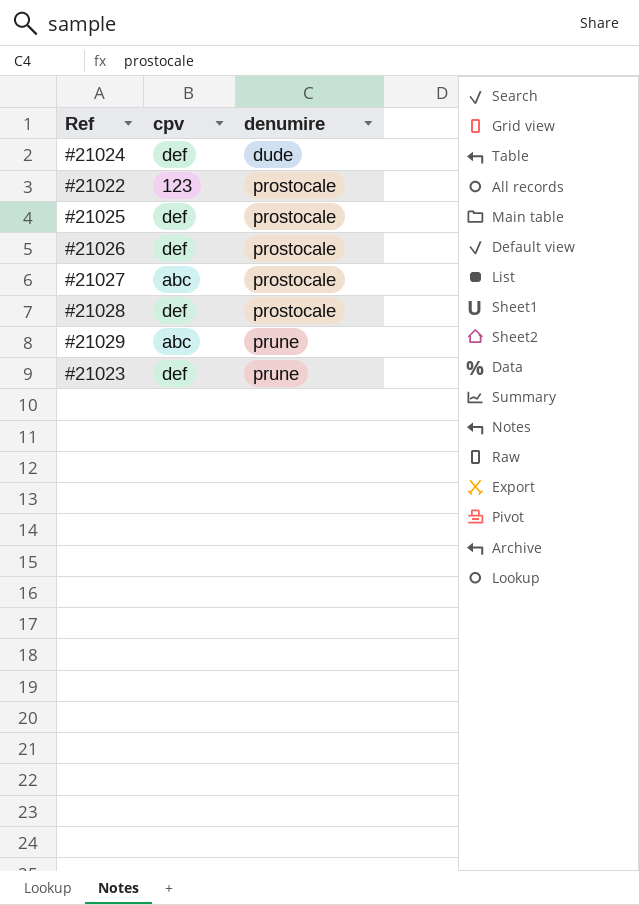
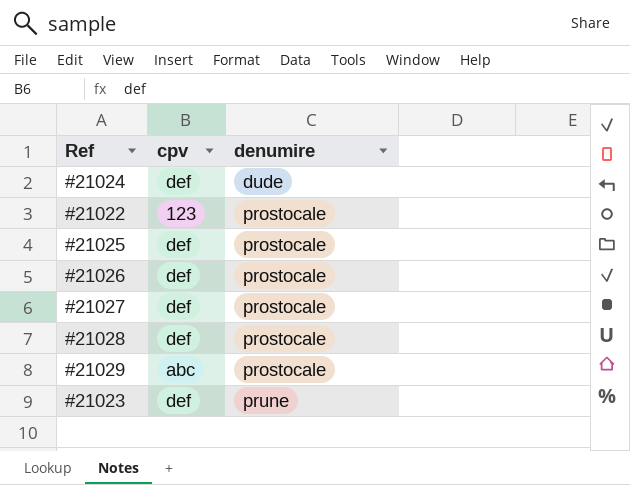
#21027 | cpv: abc -> def
#21029 | denumire: prune -> prostocale

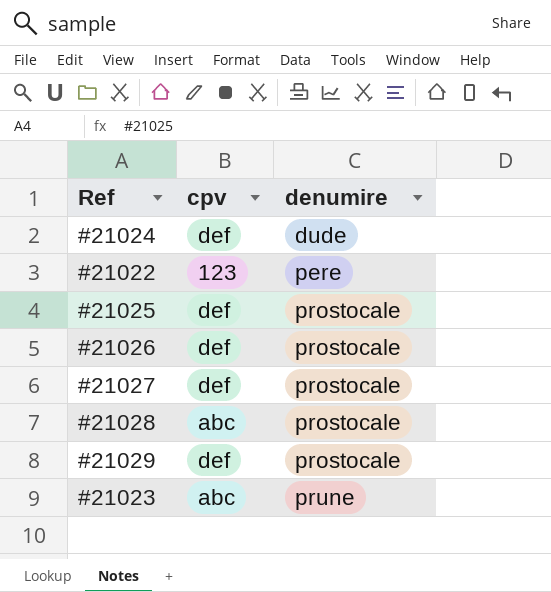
#21022 | denumire: prostocale -> pere
#21028 | cpv: def -> abc
#21029 | cpv: abc -> def
#21023 | cpv: def -> abc

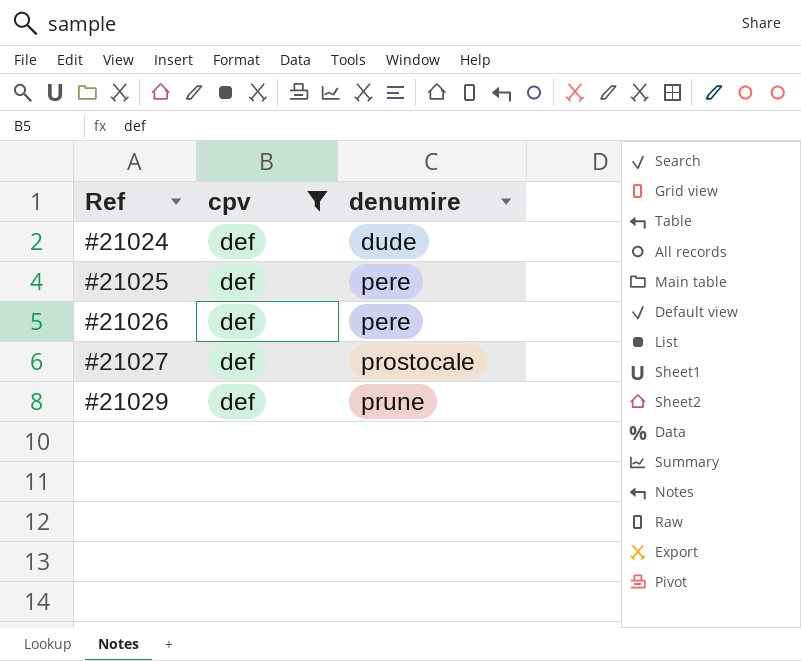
filter: none -> cpv = def
#21025 | denumire: prostocale -> pere
#21026 | denumire: prostocale -> pere
#21029 | denumire: prostocale -> prune

